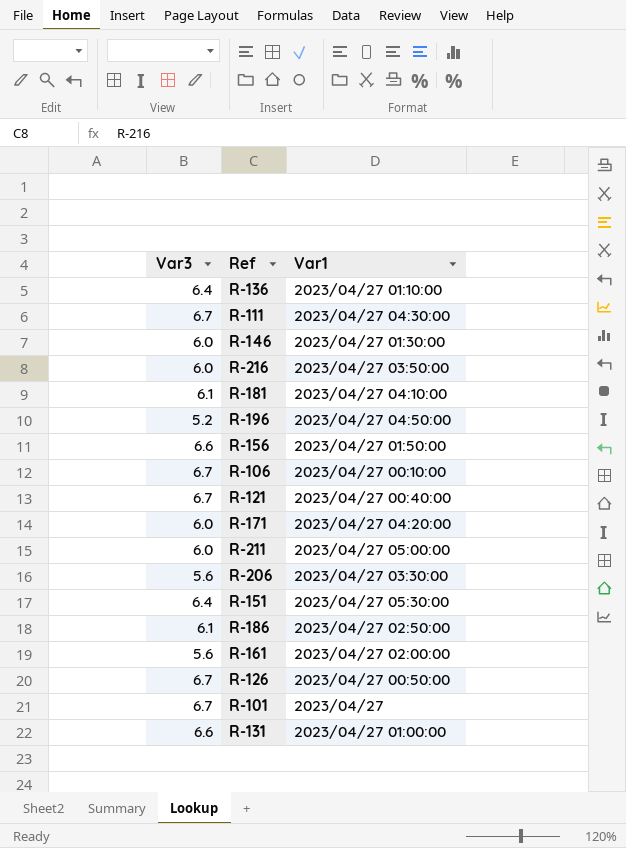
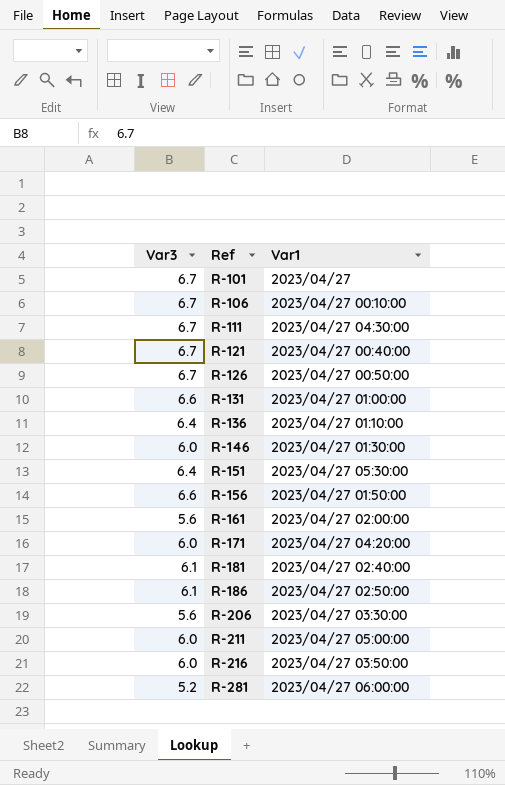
row order: none -> Ref ascending
row R-196: 5.2 | 2023/04/27 04:50:00 -> none
R-181 | Var1: 2023/04/27 04:10:00 -> 2023/04/27 02:40:00
row R-281: none -> 5.2 | 2023/04/27 06:00:00

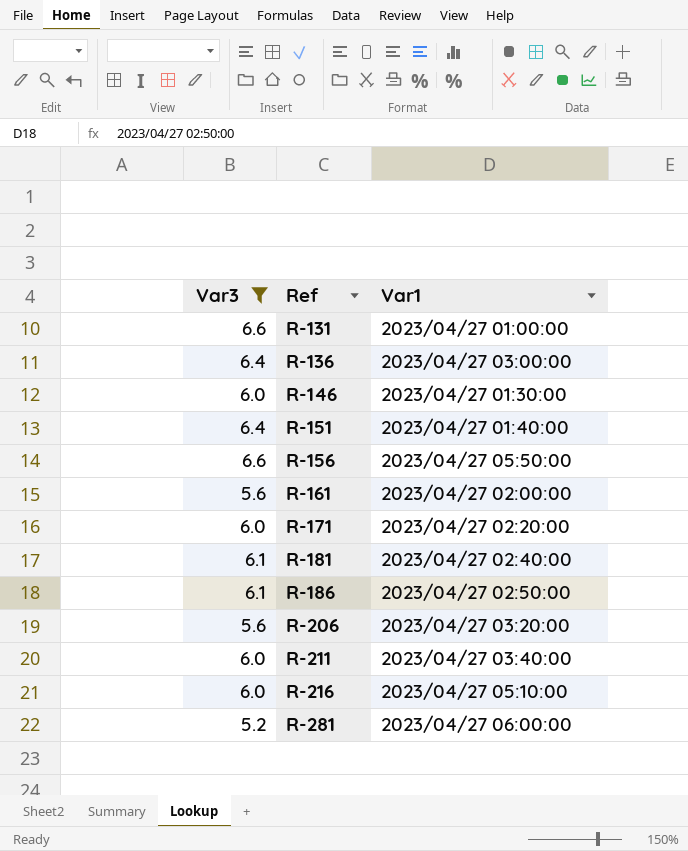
filter: none -> Var3 != 6.7
R-136 | Var1: 2023/04/27 01:10:00 -> 2023/04/27 03:00:00
R-151 | Var1: 2023/04/27 05:30:00 -> 2023/04/27 01:40:00
R-156 | Var1: 2023/04/27 01:50:00 -> 2023/04/27 05:50:00
R-171 | Var1: 2023/04/27 04:20:00 -> 2023/04/27 02:20:00
R-206 | Var1: 2023/04/27 03:30:00 -> 2023/04/27 03:20:00
R-211 | Var1: 2023/04/27 05:00:00 -> 2023/04/27 03:40:00
R-216 | Var1: 2023/04/27 03:50:00 -> 2023/04/27 05:10:00

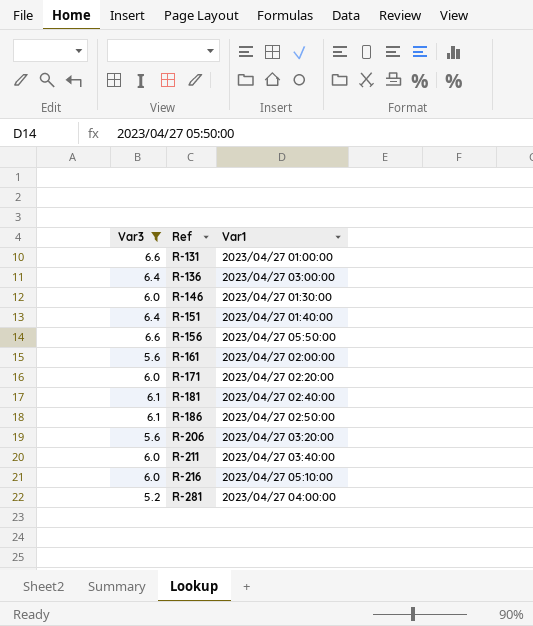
R-281 | Var1: 2023/04/27 06:00:00 -> 2023/04/27 04:00:00

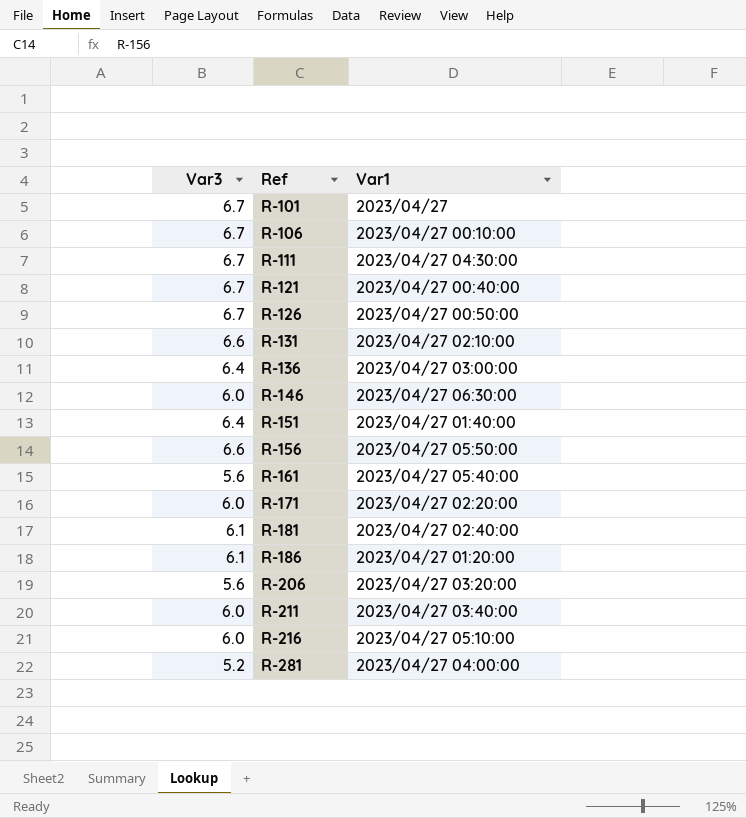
filter: Var3 != 6.7 -> none
R-131 | Var1: 2023/04/27 01:00:00 -> 2023/04/27 02:10:00
R-146 | Var1: 2023/04/27 01:30:00 -> 2023/04/27 06:30:00
R-161 | Var1: 2023/04/27 02:00:00 -> 2023/04/27 05:40:00
R-186 | Var1: 2023/04/27 02:50:00 -> 2023/04/27 01:20:00

